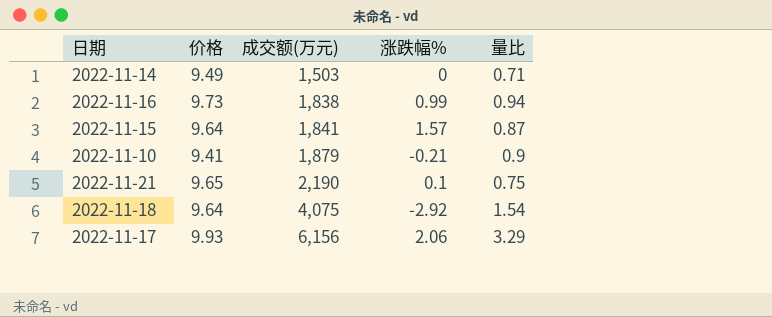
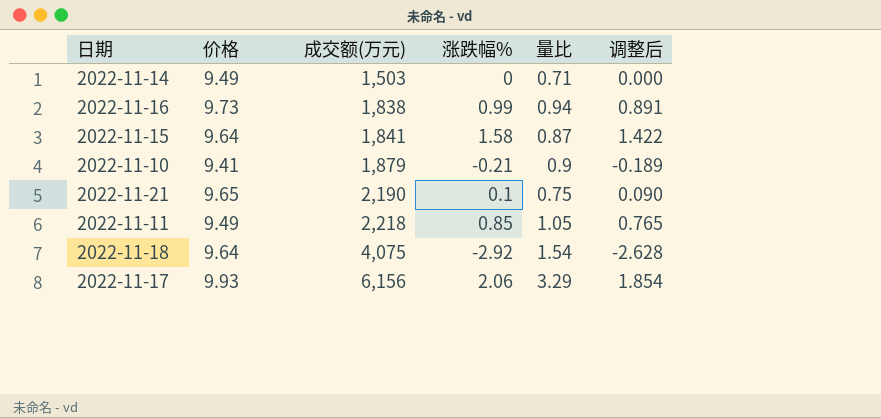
column 调整后 | formula: none -> [涨跌幅%] * 0.9
2022-11-15 | 涨跌幅%: 1.57 -> 1.58
row 2022-11-11: none -> 9.49 | 2,218 | 0.85 | 1.05 | 0.765

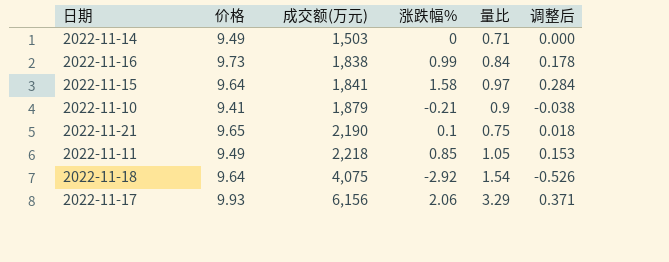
column 调整后 | formula: [涨跌幅%] * 0.9 -> [涨跌幅%] * 0.18
2022-11-16 | 量比: 0.94 -> 0.84
2022-11-15 | 量比: 0.87 -> 0.97

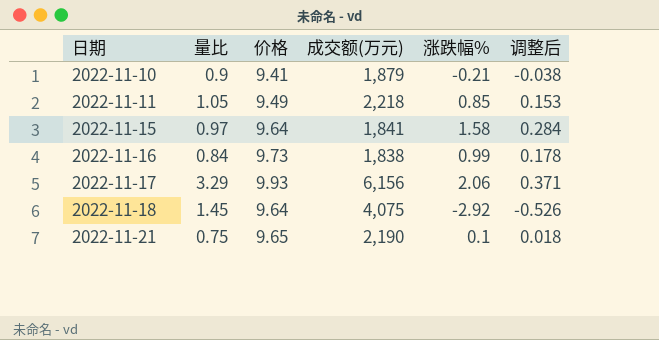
row order: 成交额(万元) ascending -> 日期 ascending
column 量比 | position: 5 -> 2
row 2022-11-14: 9.49 | 1,503 | 0 | 0.71 | 0.000 -> none
2022-11-18 | 量比: 1.54 -> 1.45

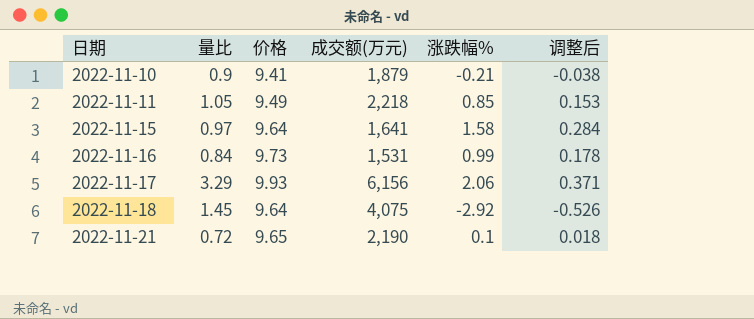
2022-11-15 | 成交额(万元): 1,841 -> 1,641
2022-11-16 | 成交额(万元): 1,838 -> 1,531
2022-11-21 | 量比: 0.75 -> 0.72

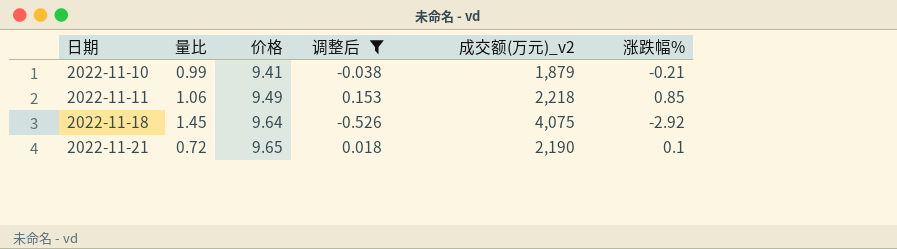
filter: none -> 调整后 <= 0.153
column 调整后 | position: 6 -> 4
column name: 成交额(万元) -> 成交额(万元)_v2
2022-11-10 | 量比: 0.9 -> 0.99
2022-11-11 | 量比: 1.05 -> 1.06

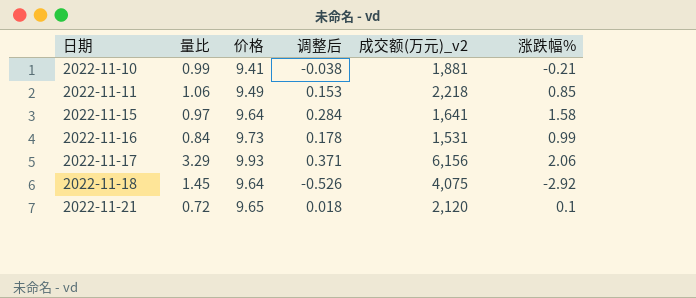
filter: 调整后 <= 0.153 -> none
2022-11-10 | 成交额(万元)_v2: 1,879 -> 1,881
2022-11-21 | 成交额(万元)_v2: 2,190 -> 2,120

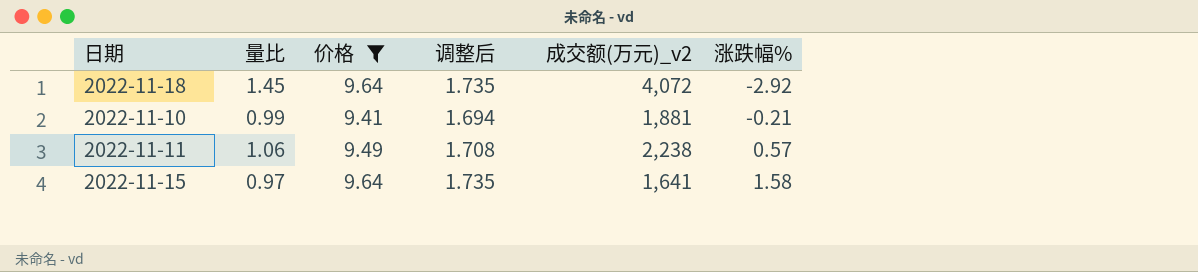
filter: none -> 价格 <= 9.64
row order: 日期 ascending -> 涨跌幅% ascending
column 调整后 | formula: [涨跌幅%] * 0.18 -> [价格] * 0.18
2022-11-18 | 成交额(万元)_v2: 4,075 -> 4,072
2022-11-11 | 成交额(万元)_v2: 2,218 -> 2,238
2022-11-11 | 涨跌幅%: 0.85 -> 0.57

